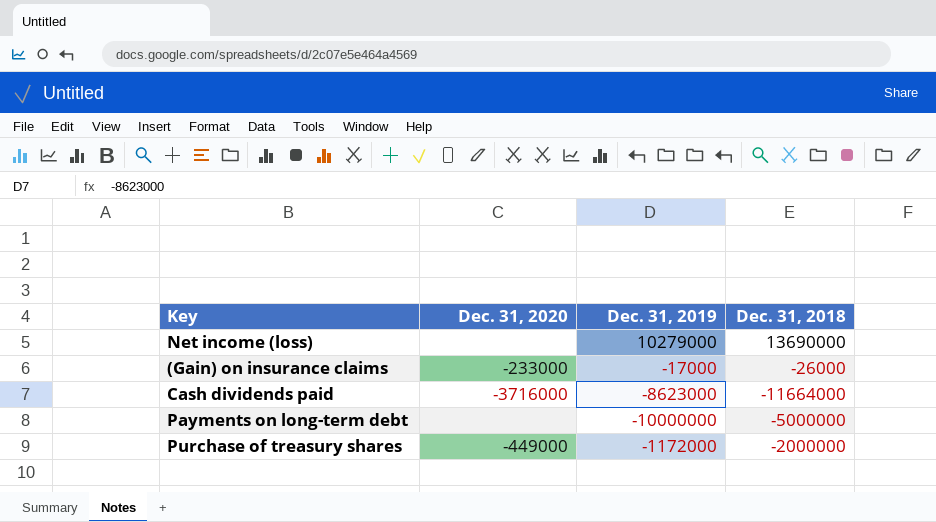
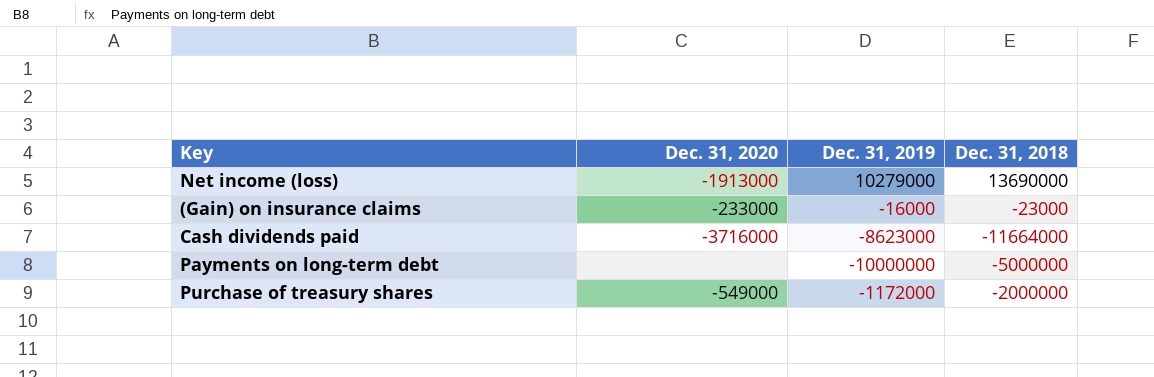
Net income (loss) | Dec. 31, 2020: none -> -1913000
(Gain) on insurance claims | Dec. 31, 2019: -17000 -> -16000
(Gain) on insurance claims | Dec. 31, 2018: -26000 -> -23000
Purchase of treasury shares | Dec. 31, 2020: -449000 -> -549000

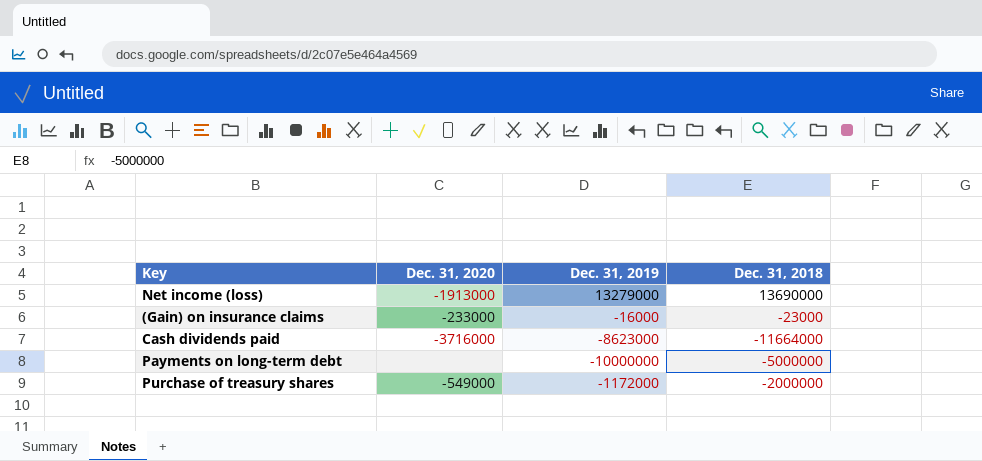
Net income (loss) | Dec. 31, 2019: 10279000 -> 13279000

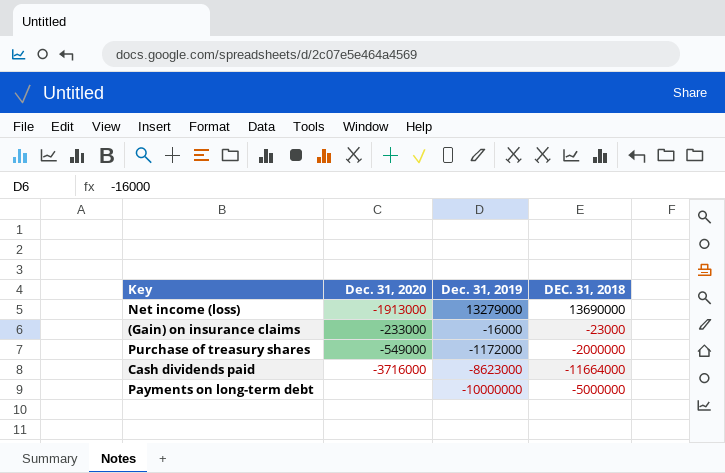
row order: none -> Dec. 31, 2019 descending
column name: Dec. 31, 2018 -> DEC. 31, 2018

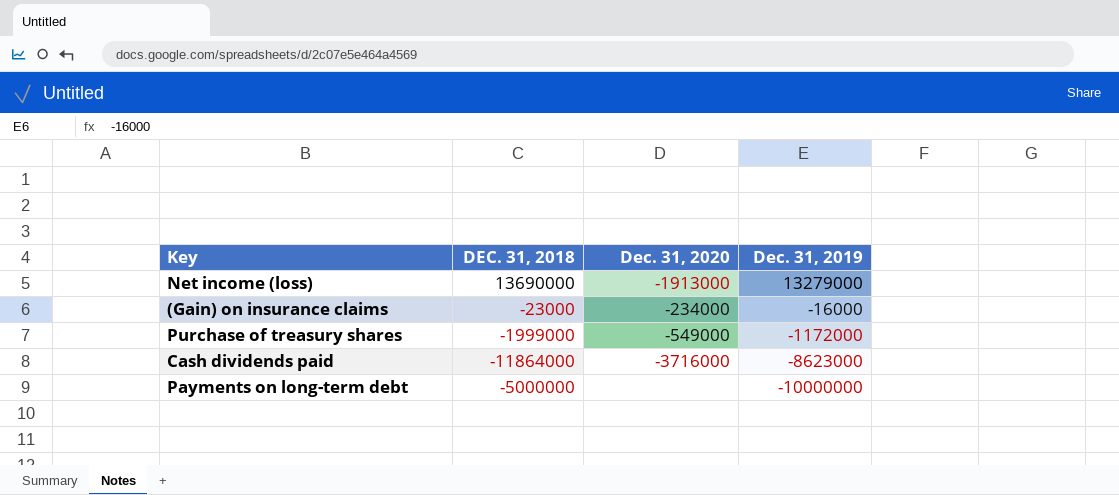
column DEC. 31, 2018 | position: 4 -> 2
(Gain) on insurance claims | Dec. 31, 2020: -233000 -> -234000
Purchase of treasury shares | DEC. 31, 2018: -2000000 -> -1999000
Cash dividends paid | DEC. 31, 2018: -11664000 -> -11864000

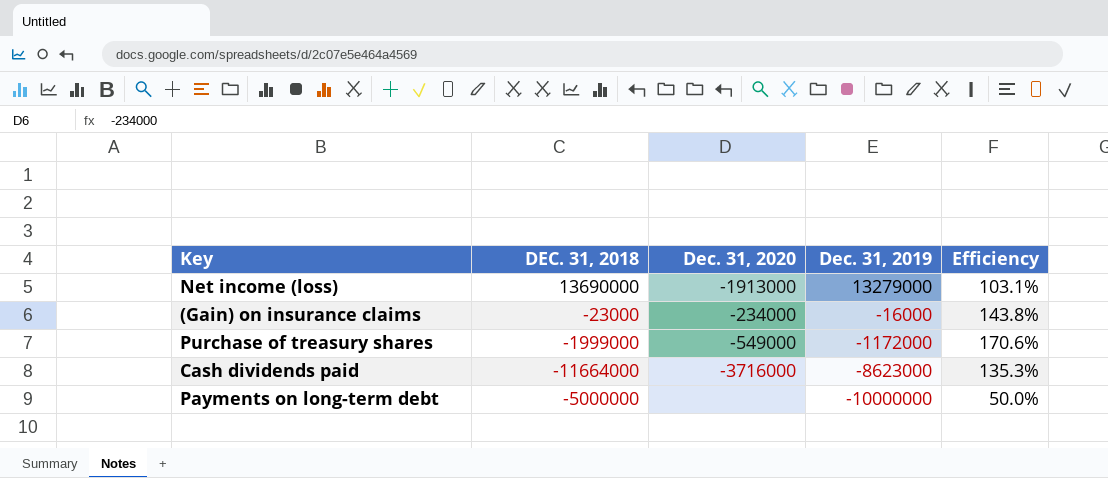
column Efficiency | formula: none -> [DEC. 31, 2018] / [Dec. 31, 2019]
Cash dividends paid | DEC. 31, 2018: -11864000 -> -11664000

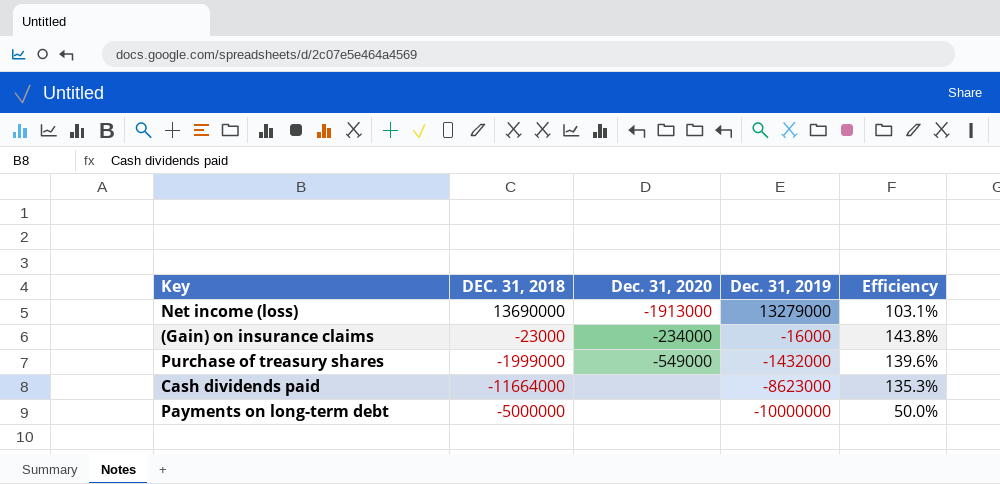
Purchase of treasury shares | Dec. 31, 2019: -1172000 -> -1432000
Purchase of treasury shares | Efficiency: 170.6% -> 139.6%
Cash dividends paid | Dec. 31, 2020: -3716000 -> none

